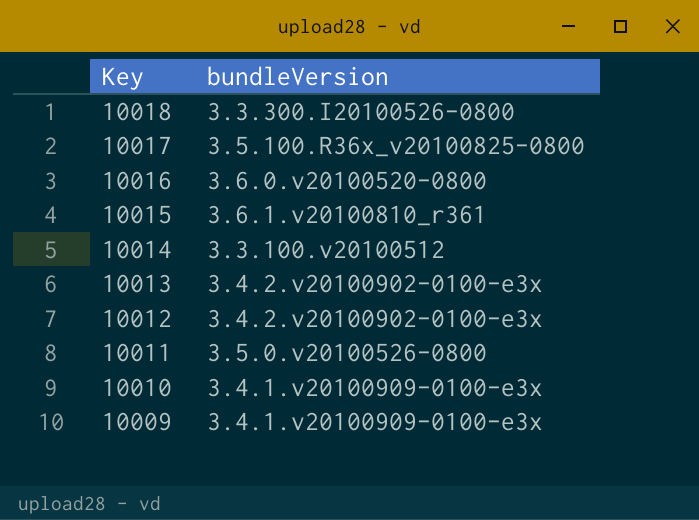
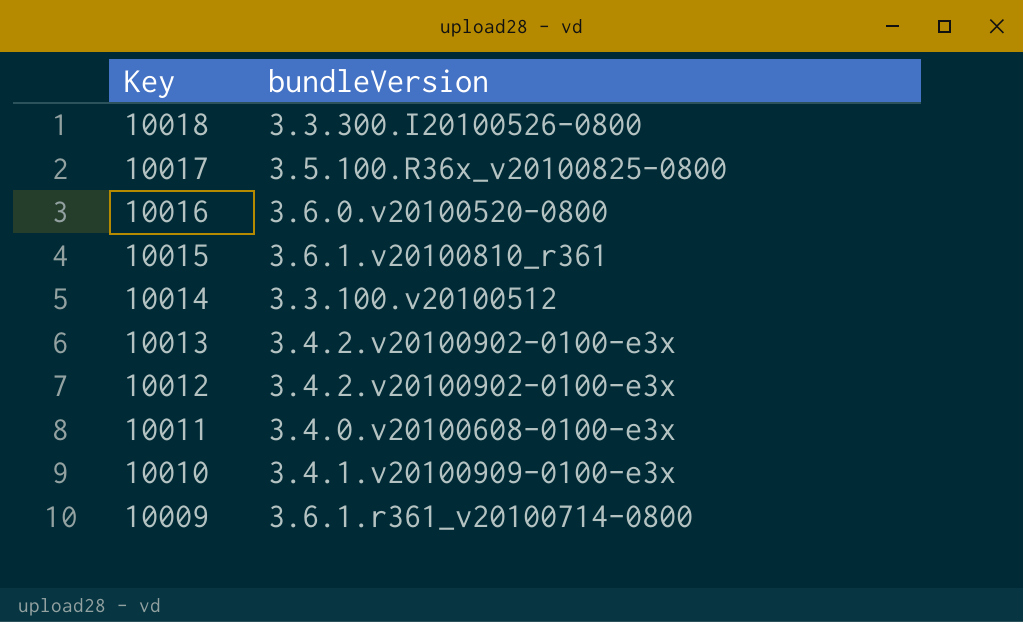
10011 | bundleVersion: 3.5.0.v20100526-0800 -> 3.4.0.v20100608-0100-e3x
10009 | bundleVersion: 3.4.1.v20100909-0100-e3x -> 3.6.1.r361_v20100714-0800

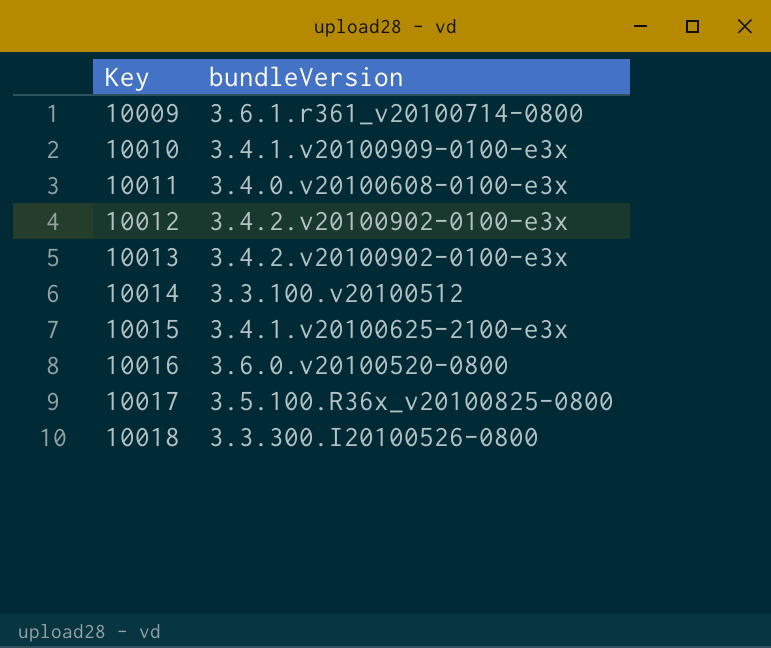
row order: Key descending -> Key ascending
10015 | bundleVersion: 3.6.1.v20100810_r361 -> 3.4.1.v20100625-2100-e3x

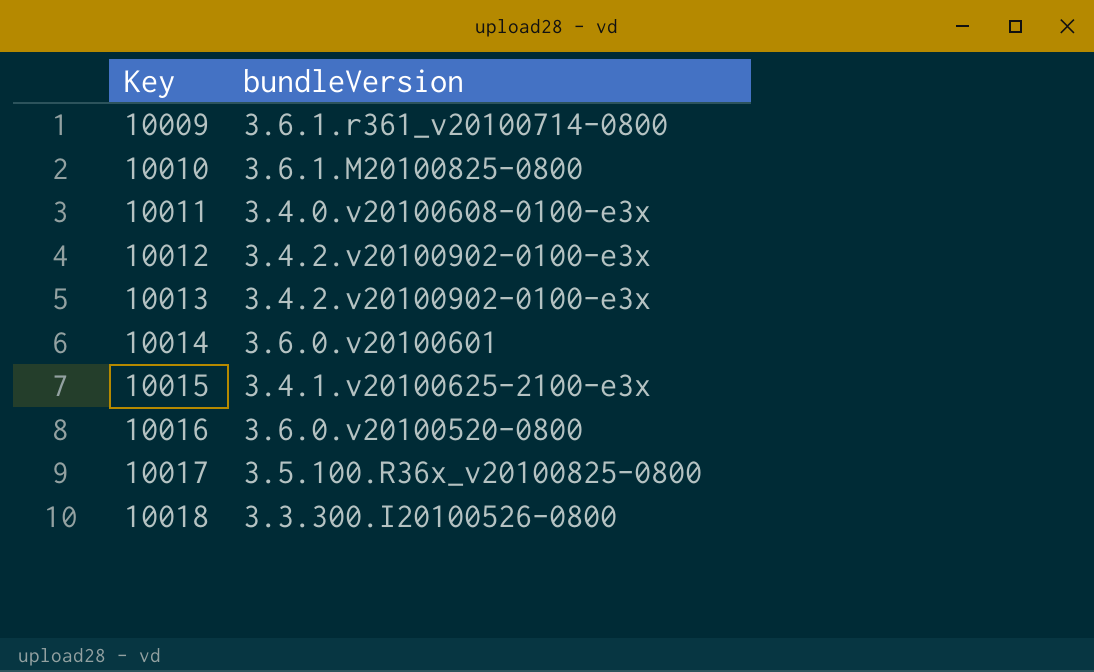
10010 | bundleVersion: 3.4.1.v20100909-0100-e3x -> 3.6.1.M20100825-0800
10014 | bundleVersion: 3.3.100.v20100512 -> 3.6.0.v20100601

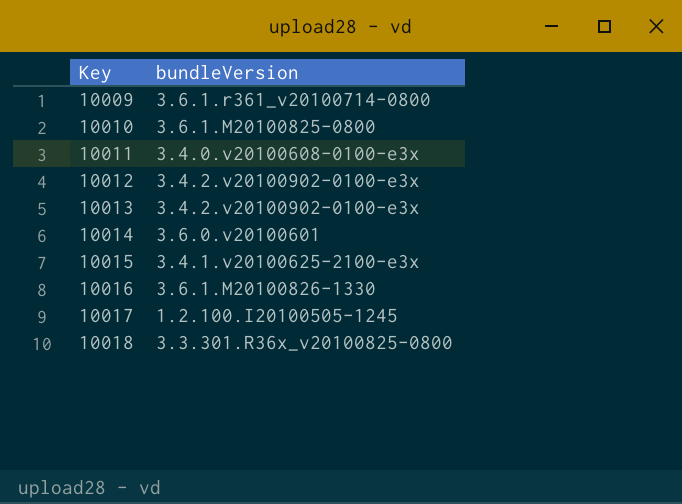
10016 | bundleVersion: 3.6.0.v20100520-0800 -> 3.6.1.M20100826-1330
10017 | bundleVersion: 3.5.100.R36x_v20100825-0800 -> 1.2.100.I20100505-1245
10018 | bundleVersion: 3.3.300.I20100526-0800 -> 3.3.301.R36x_v20100825-0800

